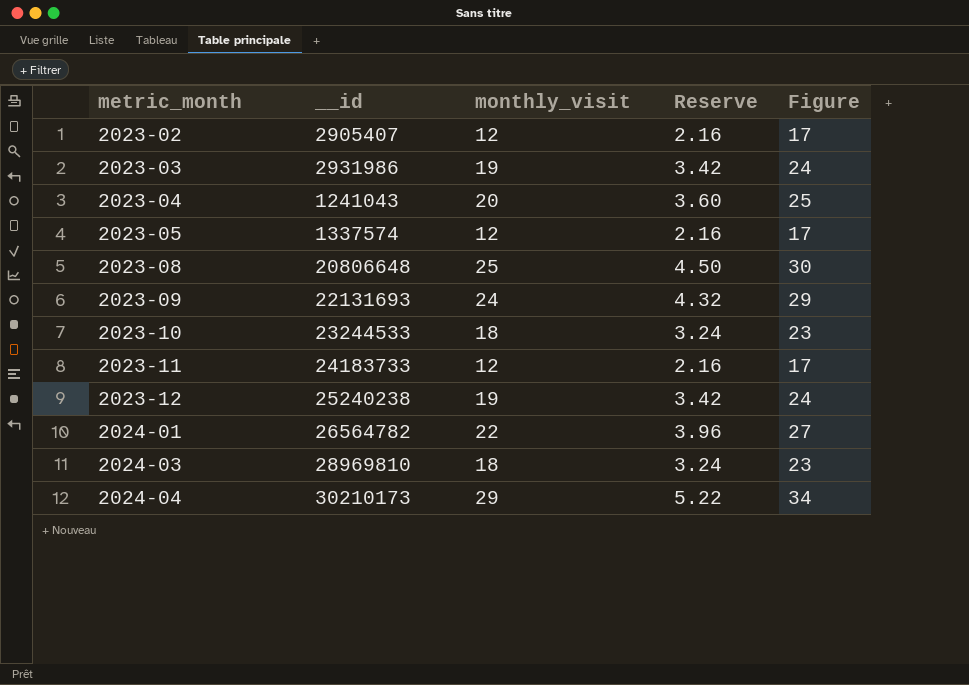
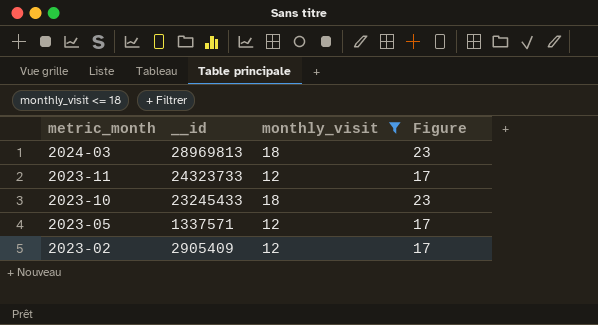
filter: none -> monthly_visit <= 18
row order: metric_month ascending -> metric_month descending
column Reserve | formula: [monthly_visit] * 0.18 -> none
2024-03 | __id: 28969810 -> 28969813
2023-11 | __id: 24183733 -> 24323733
2023-10 | __id: 23244533 -> 23245433
2023-05 | __id: 1337574 -> 1337571
2023-02 | __id: 2905407 -> 2905409

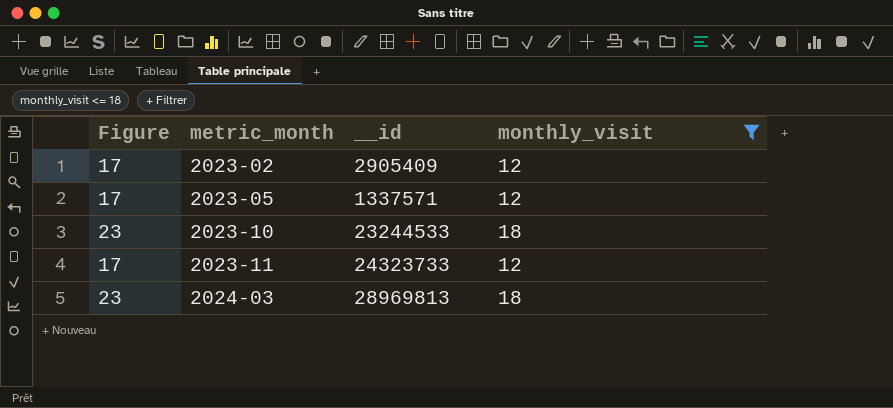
row order: metric_month descending -> metric_month ascending
column Figure | position: 4 -> 1
2023-10 | __id: 23245433 -> 23244533

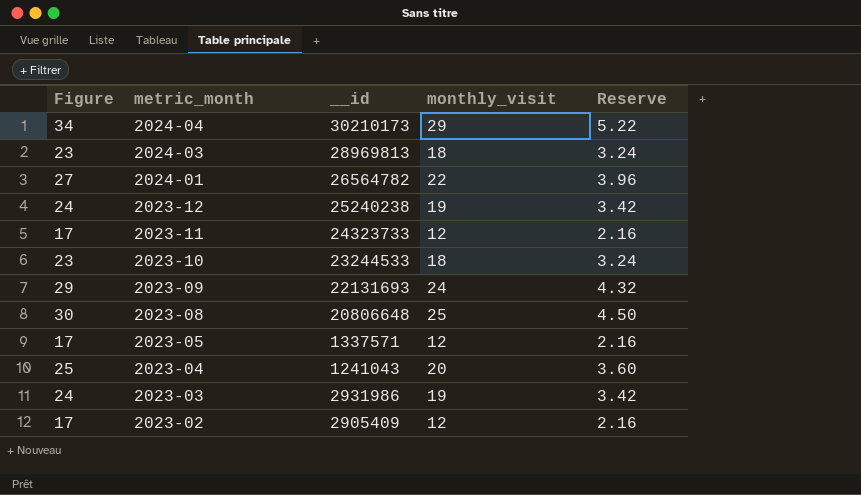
filter: monthly_visit <= 18 -> none
row order: metric_month ascending -> metric_month descending
column Reserve | formula: none -> [monthly_visit] * 0.18

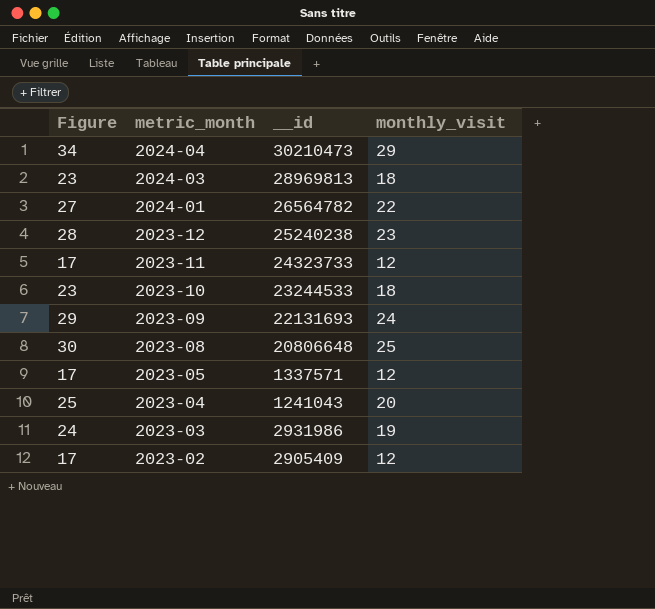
column Reserve | formula: [monthly_visit] * 0.18 -> none
2024-04 | __id: 30210173 -> 30210473
2023-12 | Figure: 24 -> 28
2023-12 | monthly_visit: 19 -> 23

